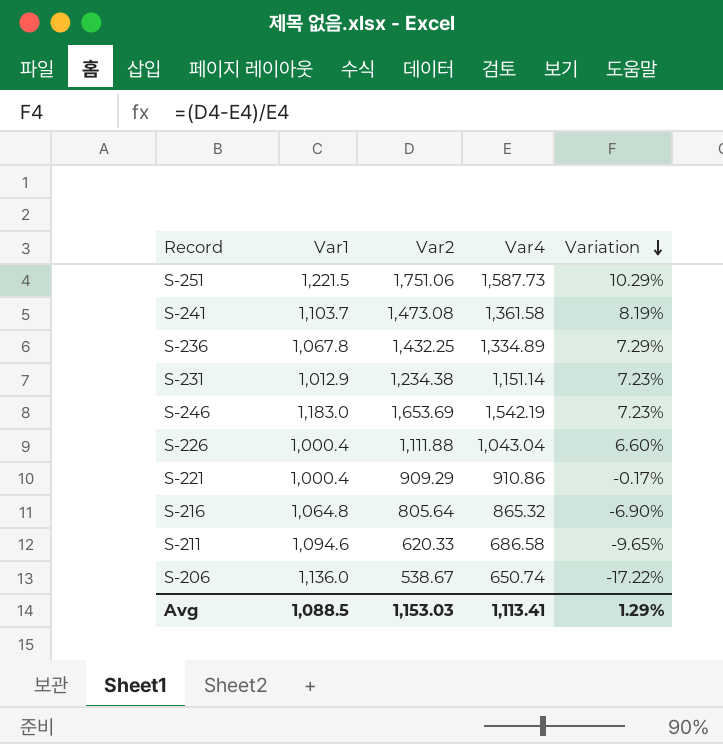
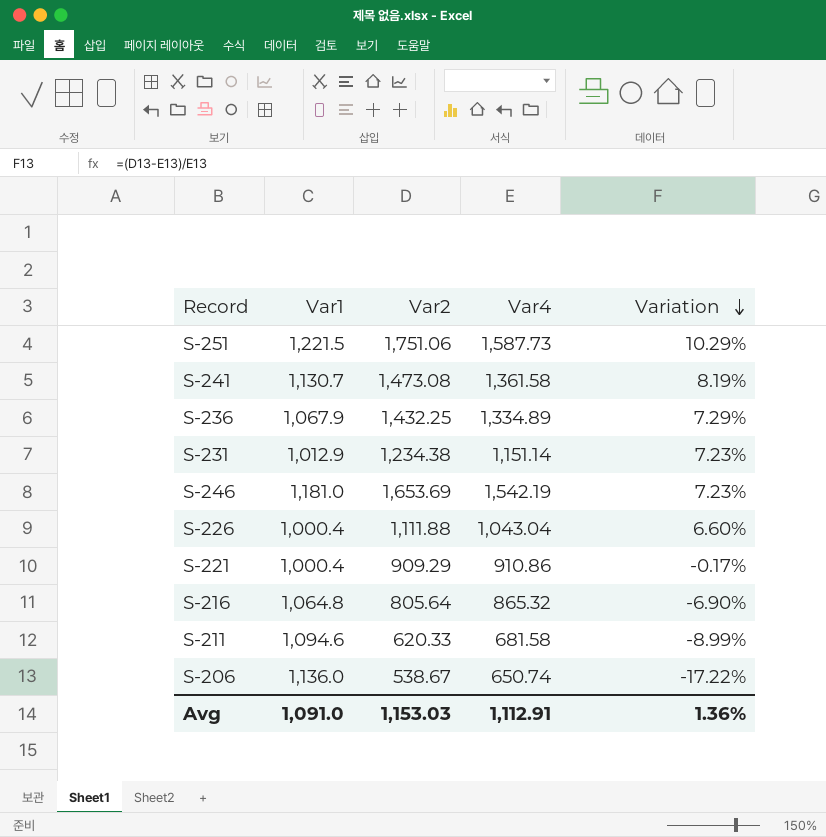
S-241 | Var1: 1,103.7 -> 1,130.7
S-236 | Var1: 1,067.8 -> 1,067.9
S-246 | Var1: 1,183.0 -> 1,181.0
S-211 | Var4: 686.58 -> 681.58
S-211 | Variation: -9.65% -> -8.99%
Avg | Var1: 1,088.5 -> 1,091.0
Avg | Var4: 1,113.41 -> 1,112.91
Avg | Variation: 1.29% -> 1.36%

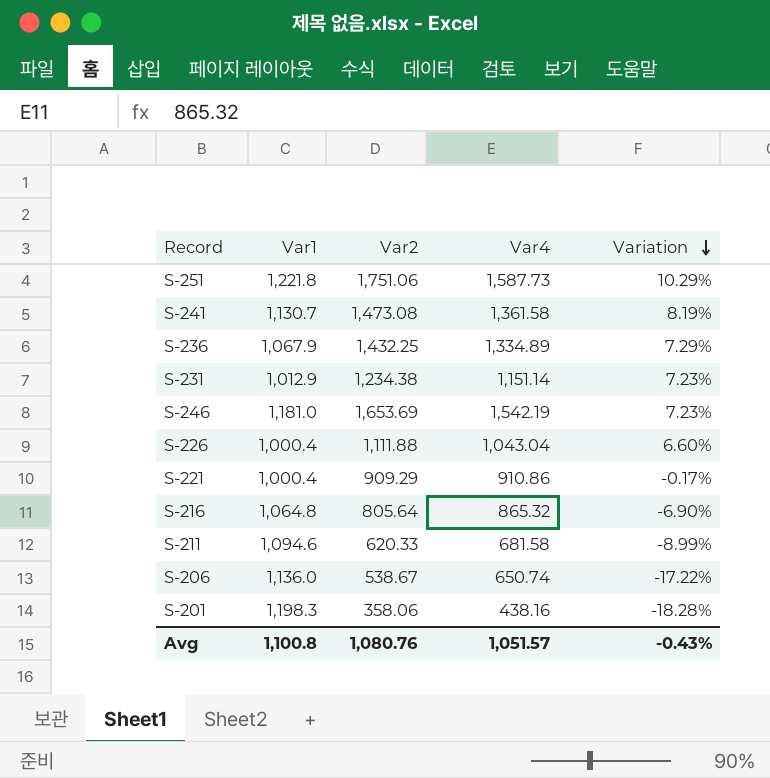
S-251 | Var1: 1,221.5 -> 1,221.8
row S-201: none -> 1,198.3 | 358.06 | 438.16 | -18.28%
Avg | Var1: 1,091.0 -> 1,100.8
Avg | Var2: 1,153.03 -> 1,080.76
Avg | Var4: 1,112.91 -> 1,051.57
Avg | Variation: 1.36% -> -0.43%

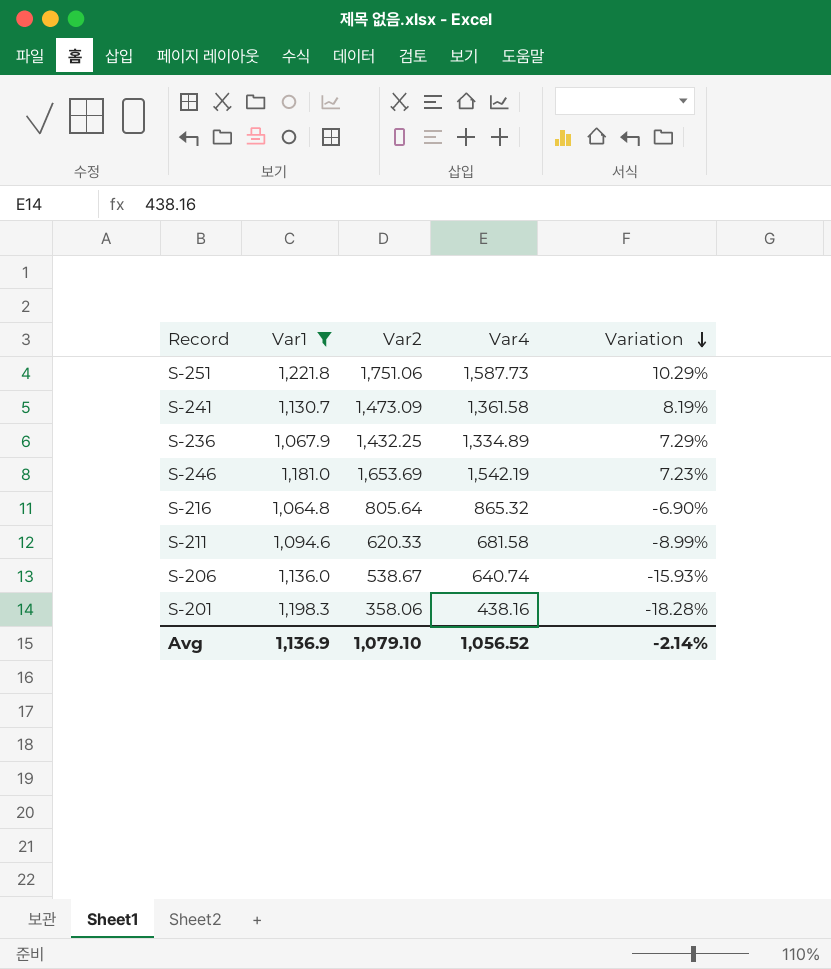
filter: none -> Var1 >= 1,064.8
S-241 | Var2: 1,473.08 -> 1,473.09
S-206 | Var4: 650.74 -> 640.74
S-206 | Variation: -17.22% -> -15.93%
Avg | Var1: 1,100.8 -> 1,136.9
Avg | Var2: 1,080.76 -> 1,079.10
Avg | Var4: 1,051.57 -> 1,056.52
Avg | Variation: -0.43% -> -2.14%

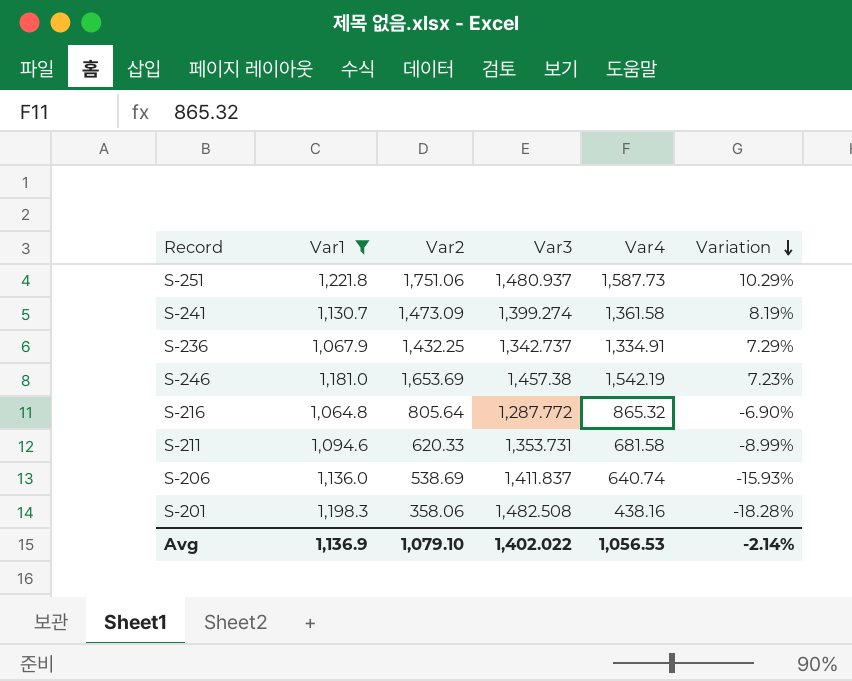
column Var3 | position: none -> 4
S-236 | Var4: 1,334.89 -> 1,334.91
S-206 | Var2: 538.67 -> 538.69
Avg | Var4: 1,056.52 -> 1,056.53

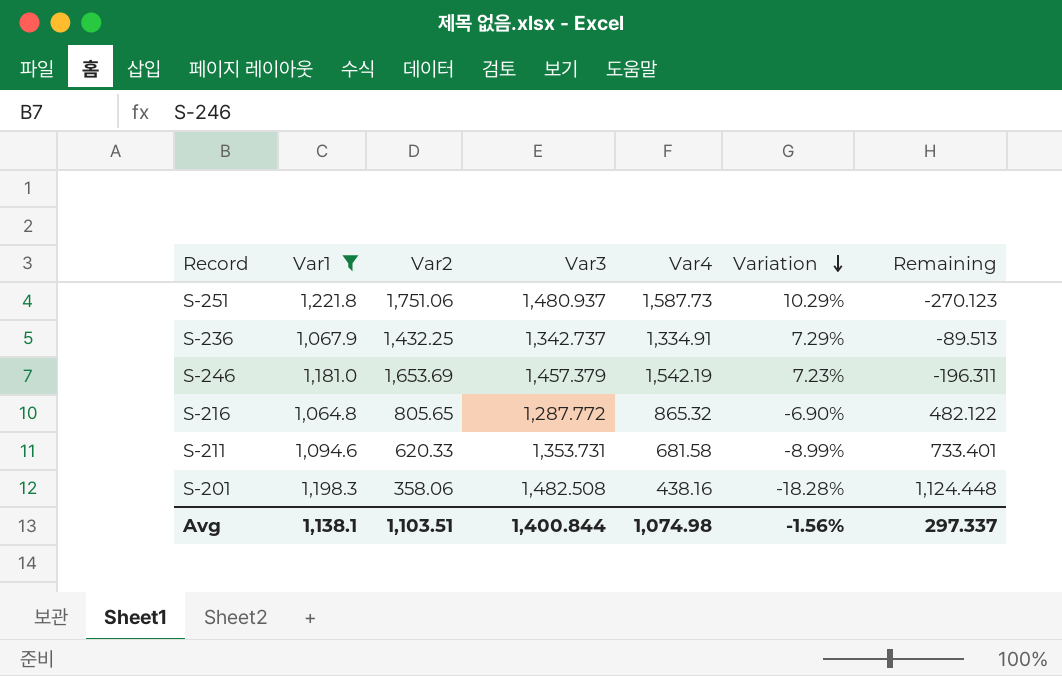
column Remaining | formula: none -> [Var3] - [Var2]
row S-241: 1,130.7 | 1,473.09 | 1,399.274 | 1,361.58 | 8.19% -> none
row S-206: 1,136.0 | 538.69 | 1,411.837 | 640.74 | -15.93% -> none
S-246 | Var3: 1,457.38 -> 1,457.379
S-216 | Var2: 805.64 -> 805.65
Avg | Var1: 1,136.9 -> 1,138.1
Avg | Var2: 1,079.10 -> 1,103.51
Avg | Var3: 1,402.022 -> 1,400.844
Avg | Var4: 1,056.53 -> 1,074.98
Avg | Variation: -2.14% -> -1.56%

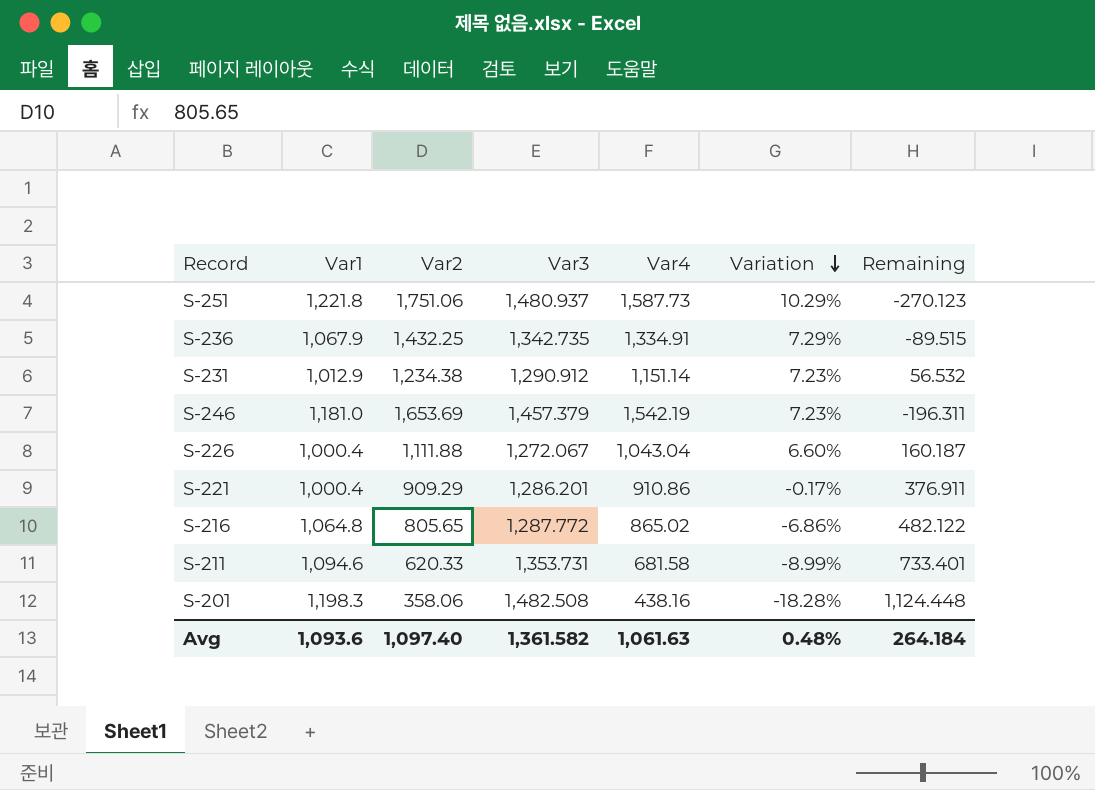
filter: Var1 >= 1,064.8 -> none
S-236 | Var3: 1,342.737 -> 1,342.735
S-236 | Remaining: -89.513 -> -89.515
S-216 | Var4: 865.32 -> 865.02
S-216 | Variation: -6.90% -> -6.86%
Avg | Var1: 1,138.1 -> 1,093.6
Avg | Var2: 1,103.51 -> 1,097.40
Avg | Var3: 1,400.844 -> 1,361.582
Avg | Var4: 1,074.98 -> 1,061.63
Avg | Variation: -1.56% -> 0.48%
Avg | Remaining: 297.337 -> 264.184

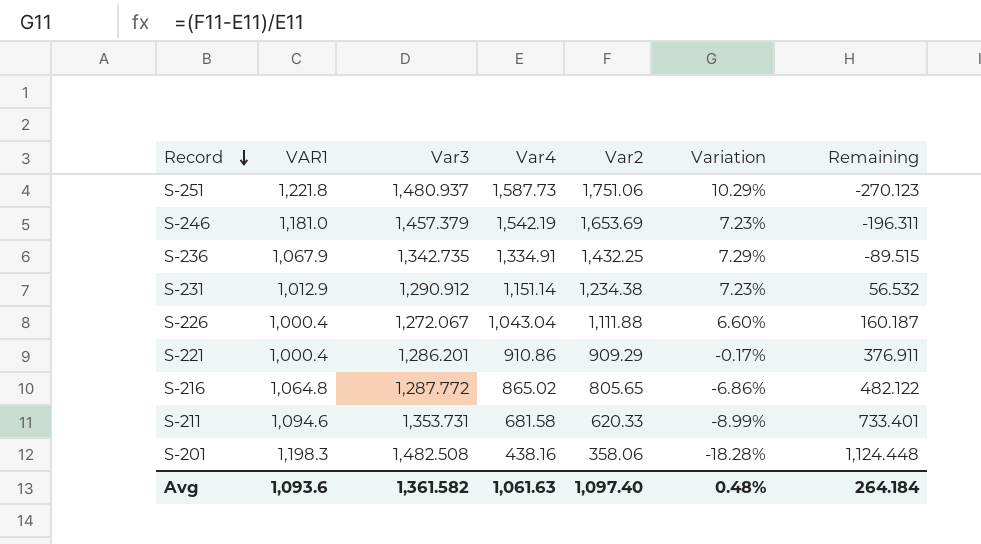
row order: Variation descending -> Record descending
column name: Var1 -> VAR1
column Var2 | position: 3 -> 5

